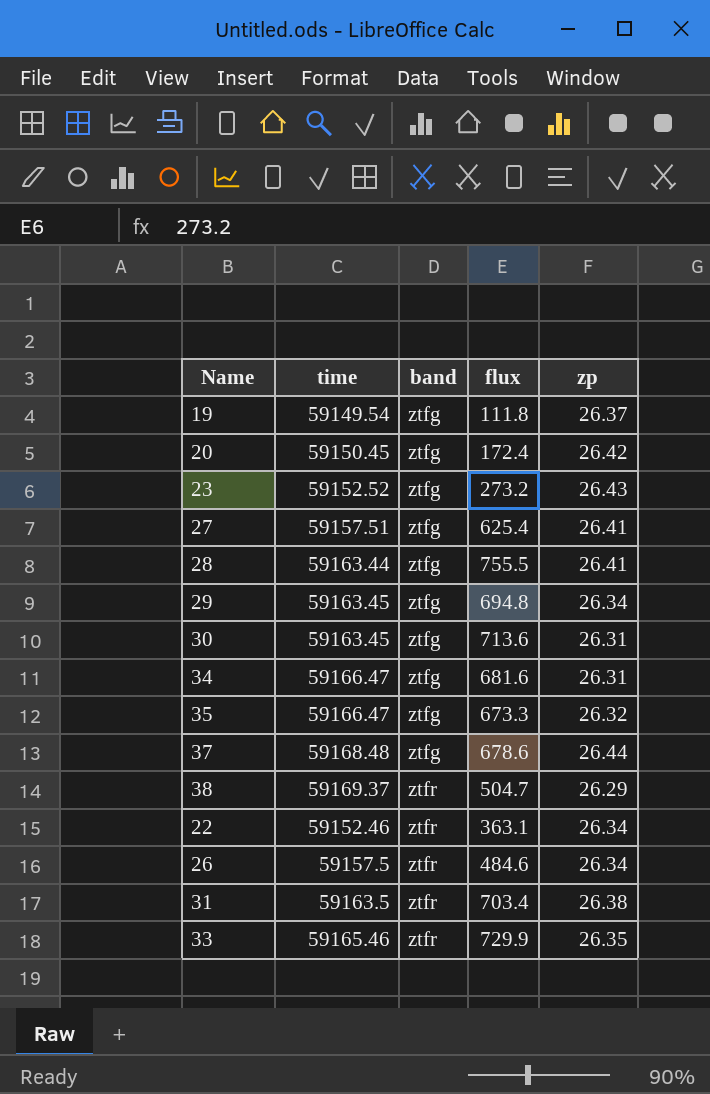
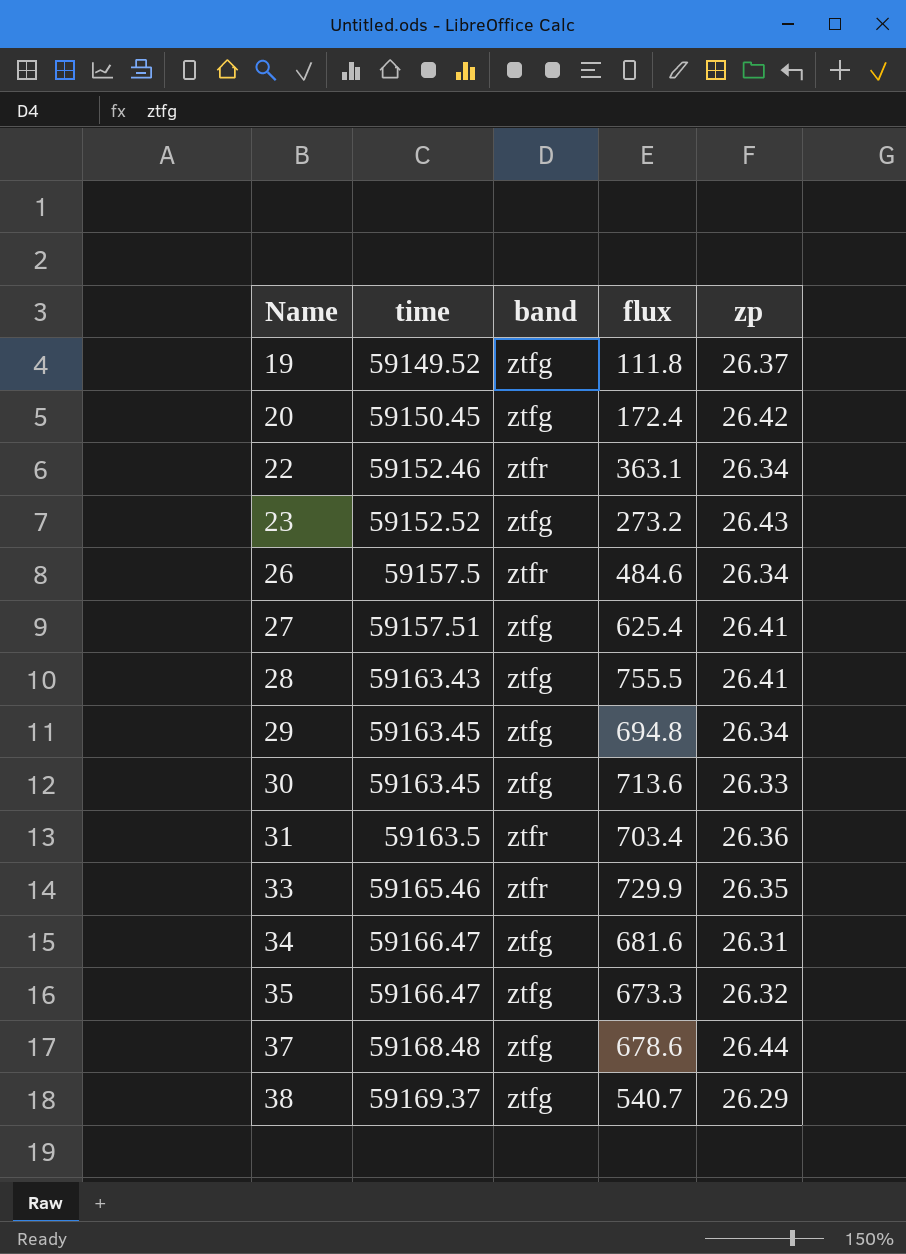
row order: band ascending -> Name ascending
19 | time: 59149.54 -> 59149.52
28 | time: 59163.44 -> 59163.43
30 | zp: 26.31 -> 26.33
31 | zp: 26.38 -> 26.36
38 | band: ztfr -> ztfg
38 | flux: 504.7 -> 540.7

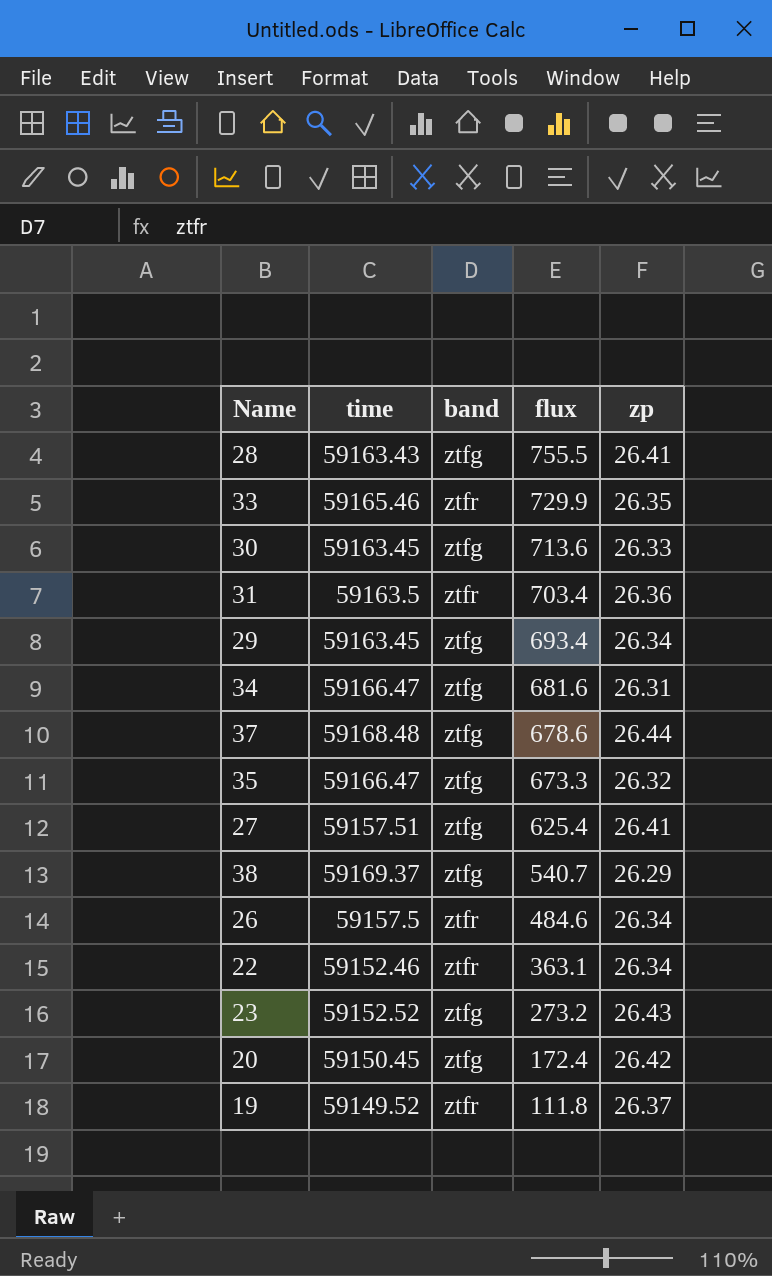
row order: Name ascending -> flux descending
29 | flux: 694.8 -> 693.4
19 | band: ztfg -> ztfr

